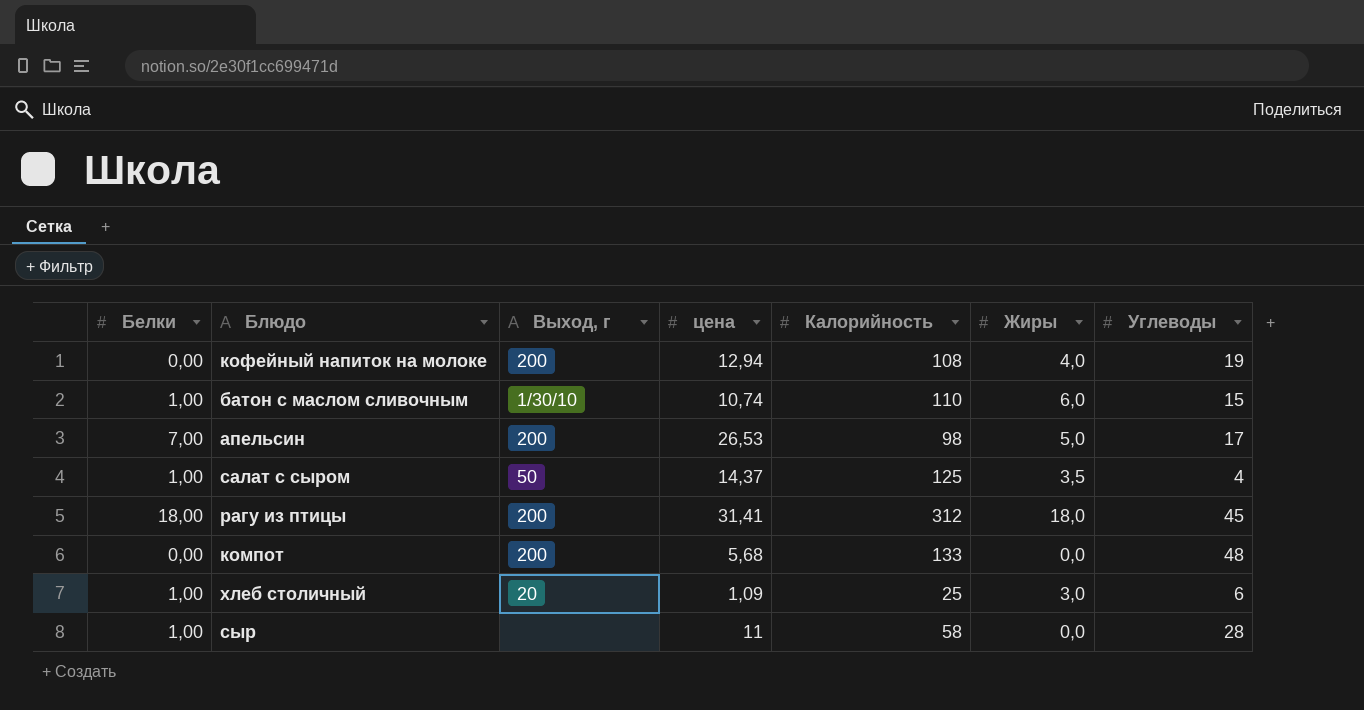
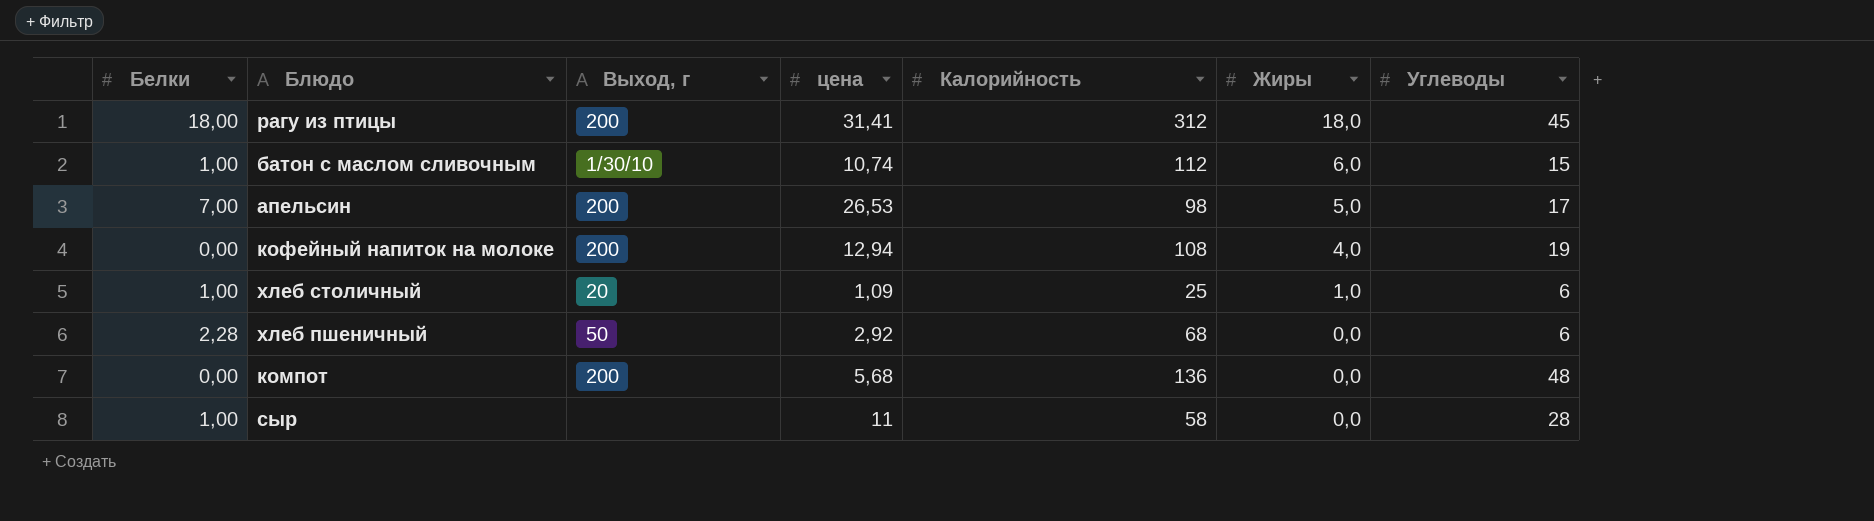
row order: none -> Жиры descending
row салат с сыром: 1,00 | 50 | 14,37 | 125 | 3,5 | 4 -> none
батон с маслом сливочным | Калорийность: 110 -> 112
хлеб столичный | Жиры: 3,0 -> 1,0
row хлеб пшеничный: none -> 2,28 | 50 | 2,92 | 68 | 0,0 | 6
компот | Калорийность: 133 -> 136

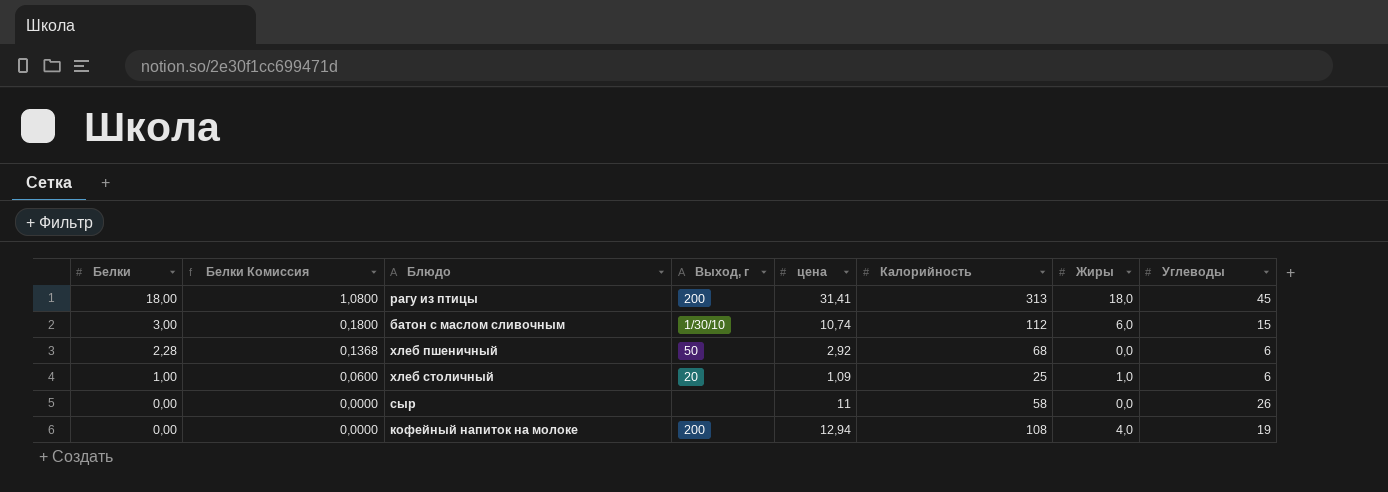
row order: Жиры descending -> Белки descending
column Белки Комиссия | formula: none -> [Белки] * 0,06
row апельсин: 7,00 | 200 | 26,53 | 98 | 5,0 | 17 -> none
row компот: 0,00 | 200 | 5,68 | 136 | 0,0 | 48 -> none
рагу из птицы | Калорийность: 312 -> 313
батон с маслом сливочным | Белки: 1,00 -> 3,00
сыр | Белки: 1,00 -> 0,00
сыр | Углеводы: 28 -> 26

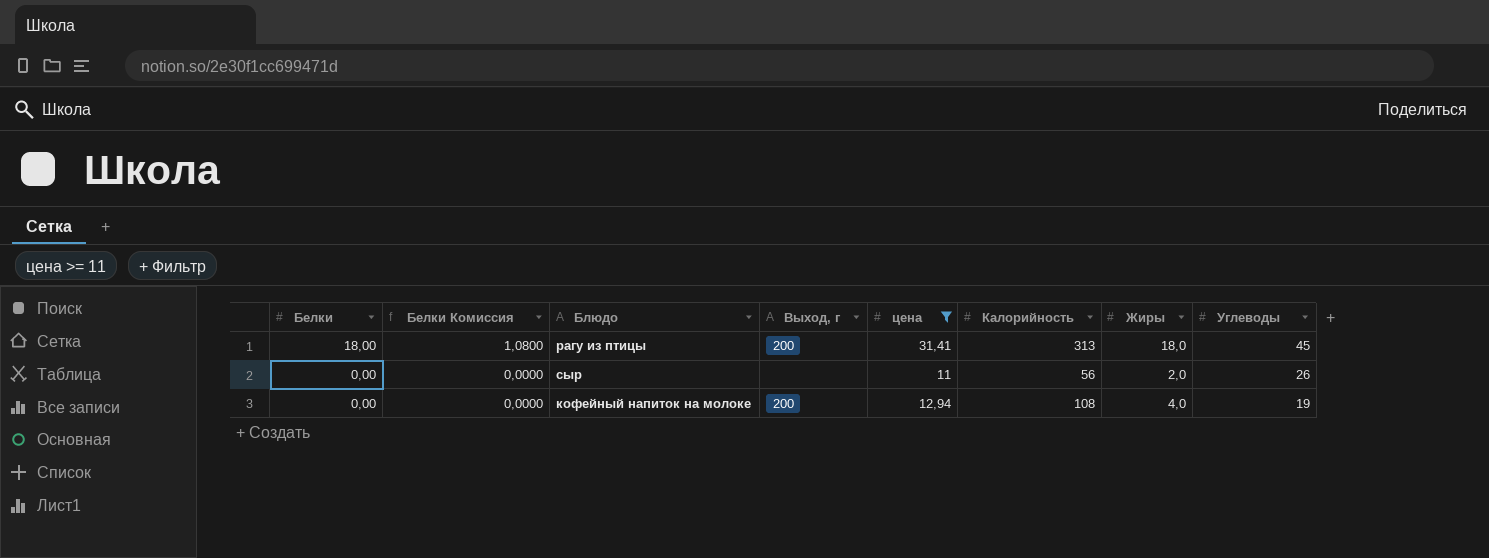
filter: none -> цена >= 11
сыр | Калорийность: 58 -> 56
сыр | Жиры: 0,0 -> 2,0

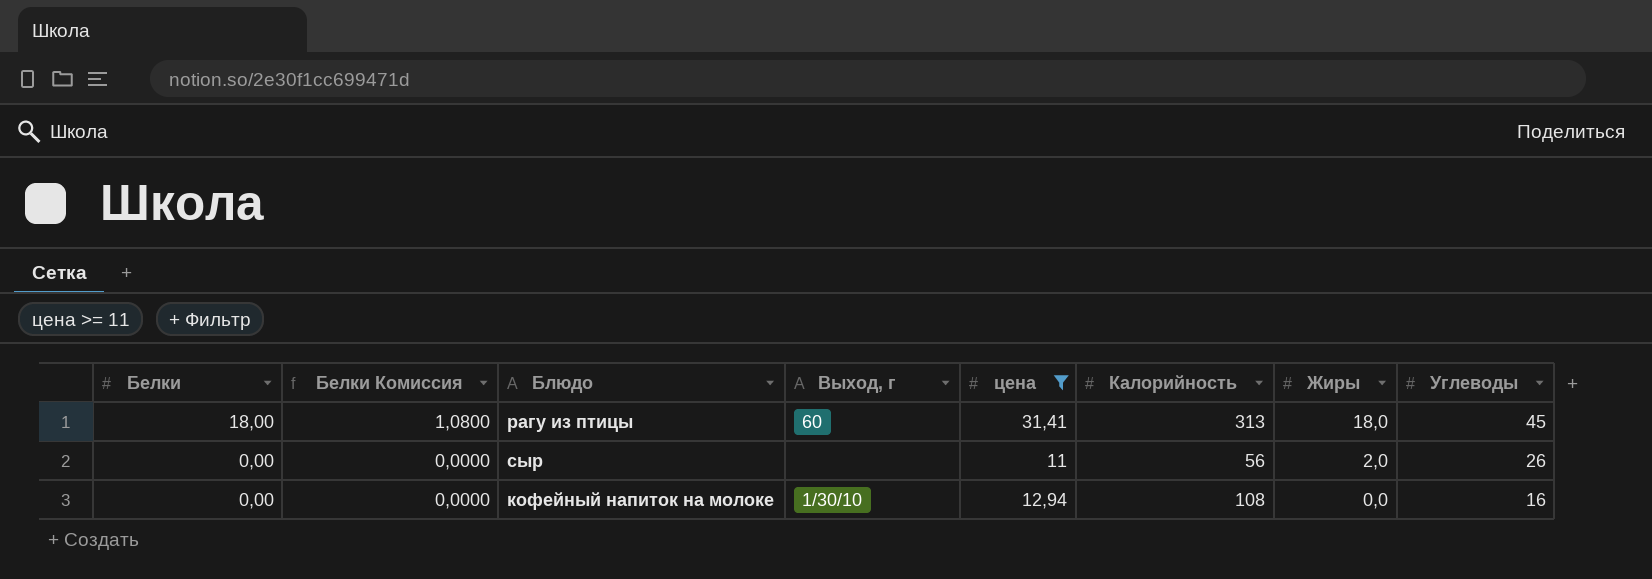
рагу из птицы | Выход, г: 200 -> 60
кофейный напиток на молоке | Выход, г: 200 -> 1/30/10
кофейный напиток на молоке | Жиры: 4,0 -> 0,0
кофейный напиток на молоке | Углеводы: 19 -> 16

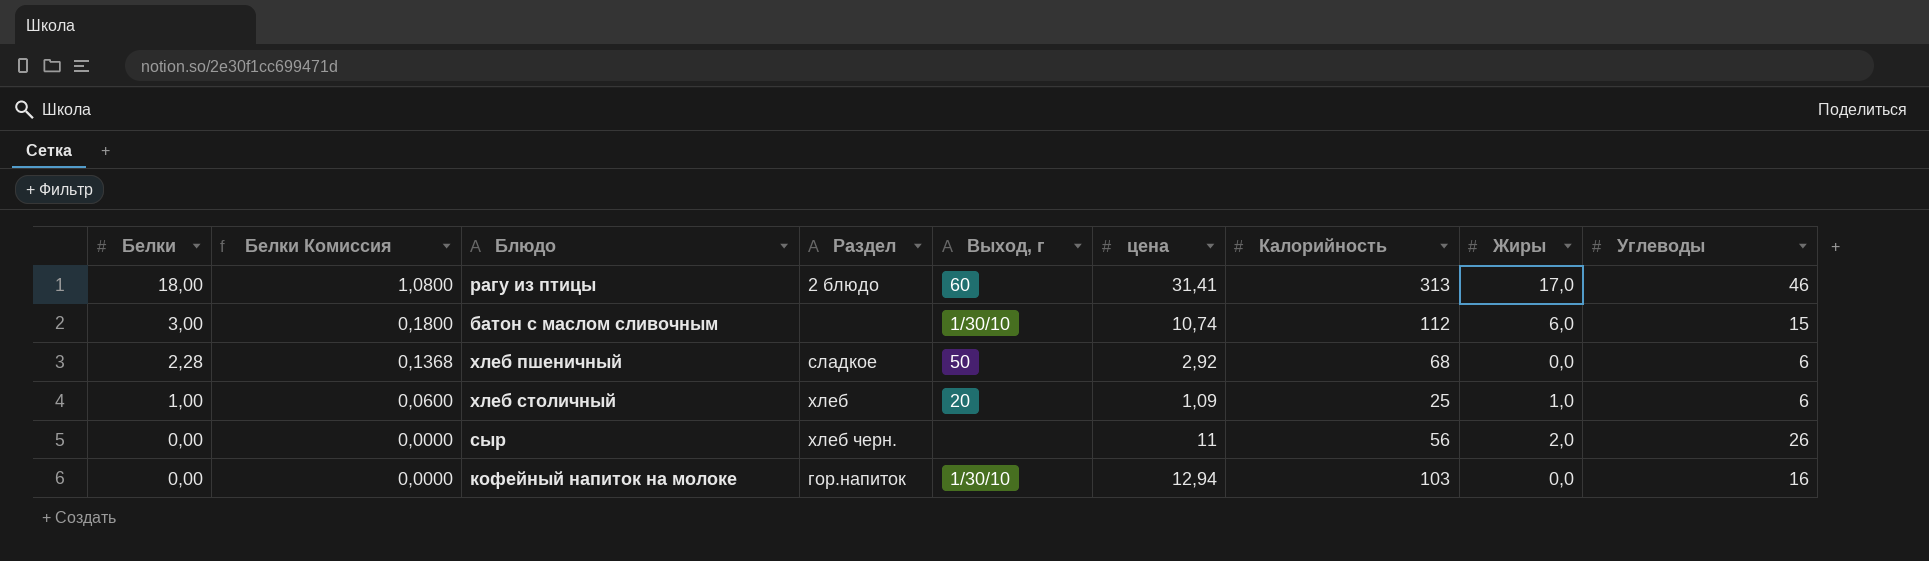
filter: цена >= 11 -> none
column Раздел | position: none -> 4
рагу из птицы | Жиры: 18,0 -> 17,0
рагу из птицы | Углеводы: 45 -> 46
кофейный напиток на молоке | Калорийность: 108 -> 103

